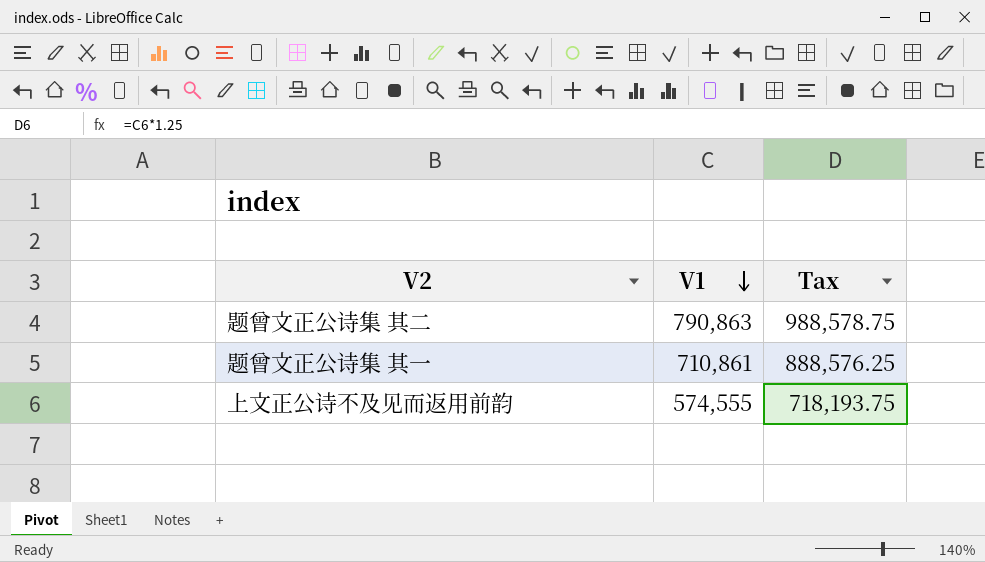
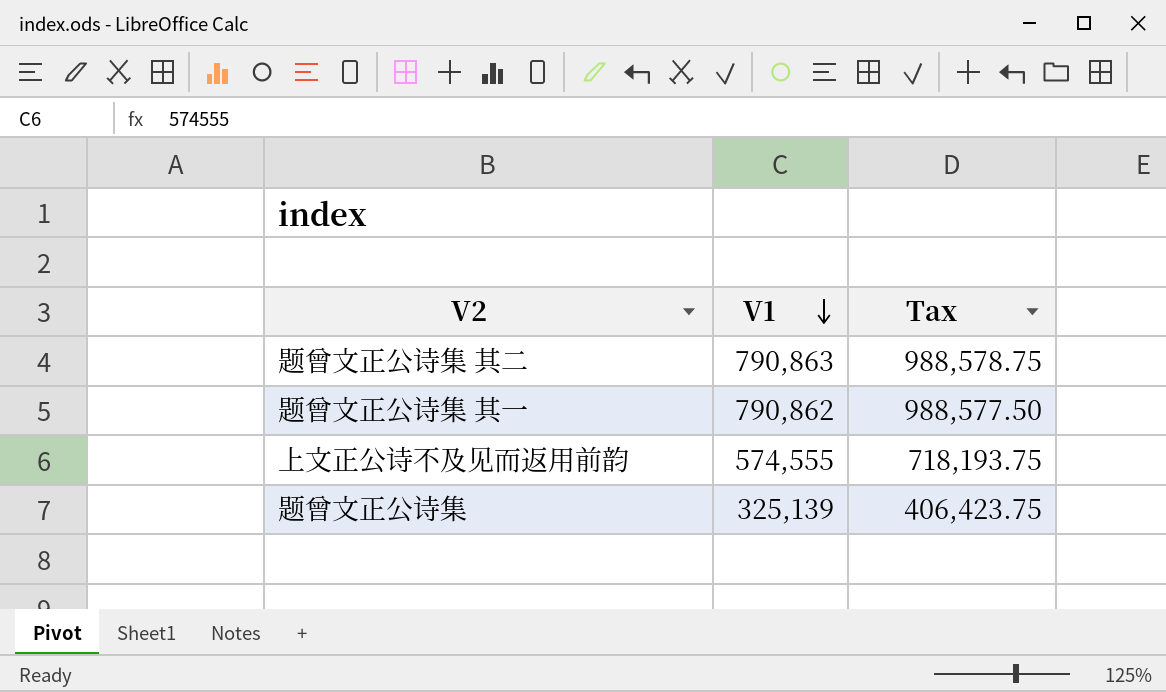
题曾文正公诗集 其一 | V1: 710,861 -> 790,862
题曾文正公诗集 其一 | Tax: 888,576.25 -> 988,577.50
row 题曾文正公诗集: none -> 325,139 | 406,423.75

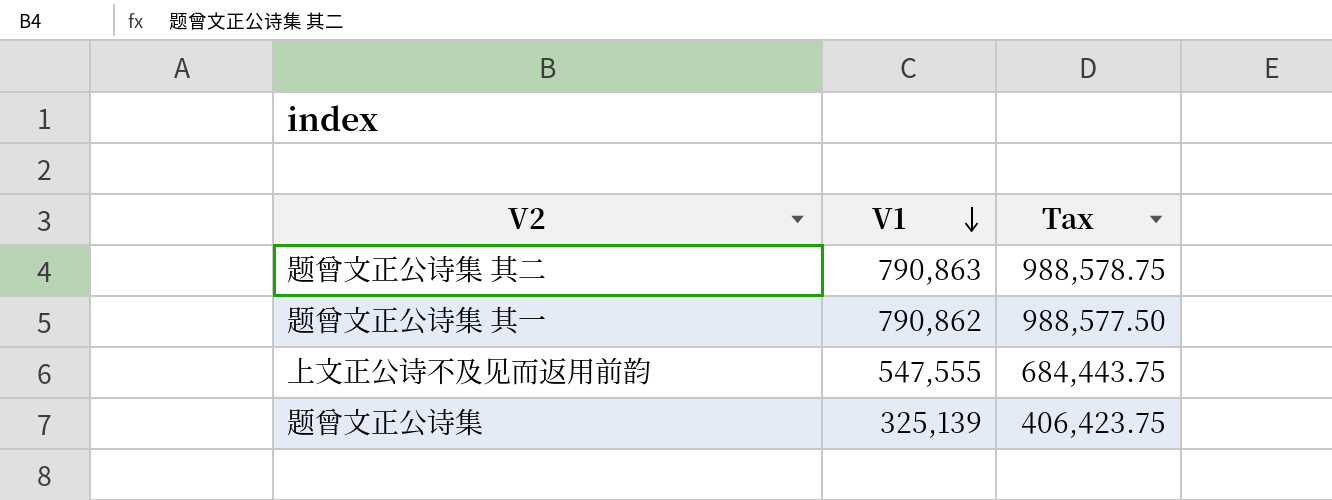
上文正公诗不及见而返用前韵 | V1: 574,555 -> 547,555
上文正公诗不及见而返用前韵 | Tax: 718,193.75 -> 684,443.75

